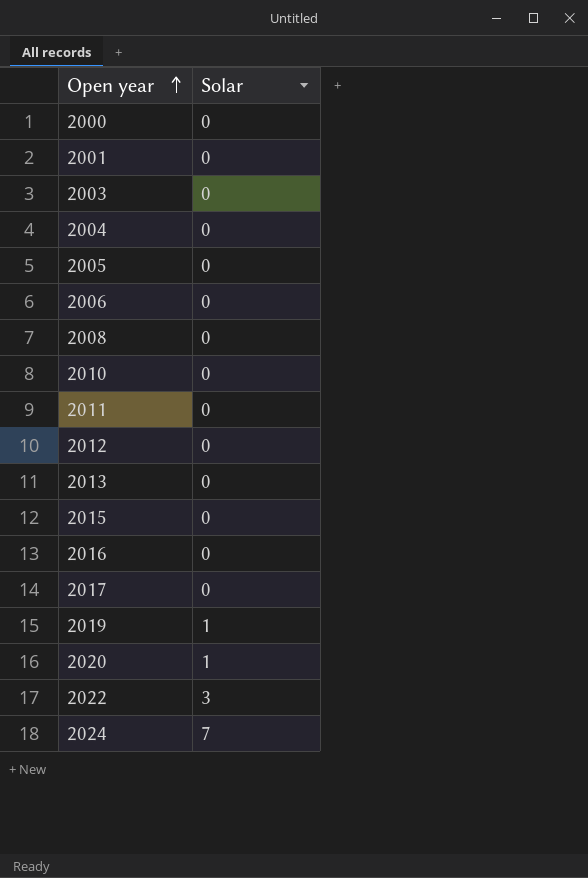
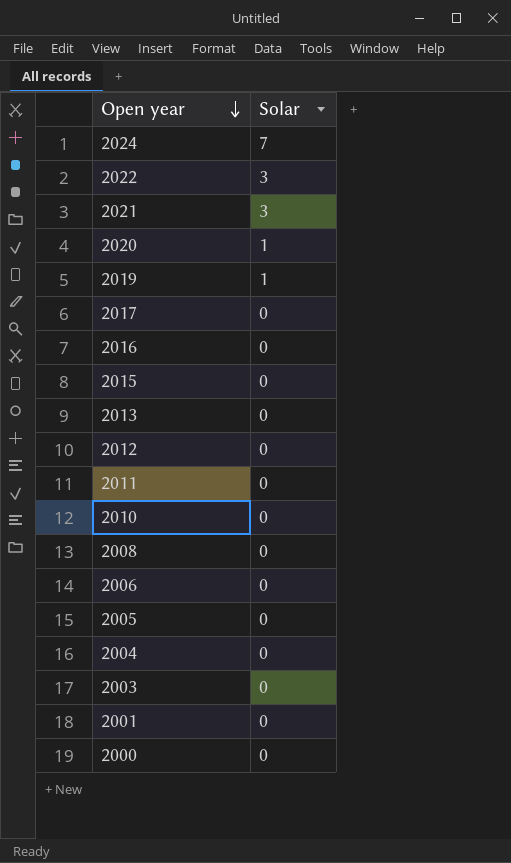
row order: Open year ascending -> Open year descending
row 2021: none -> 3

